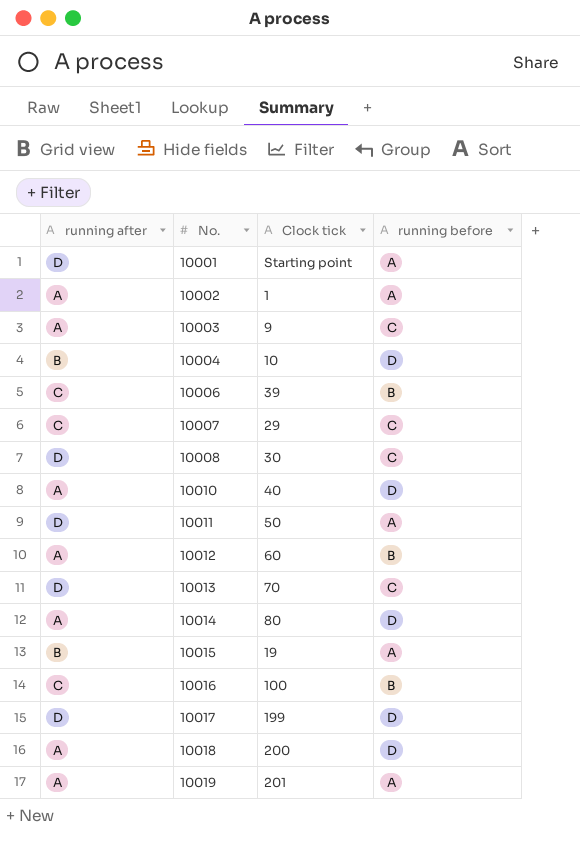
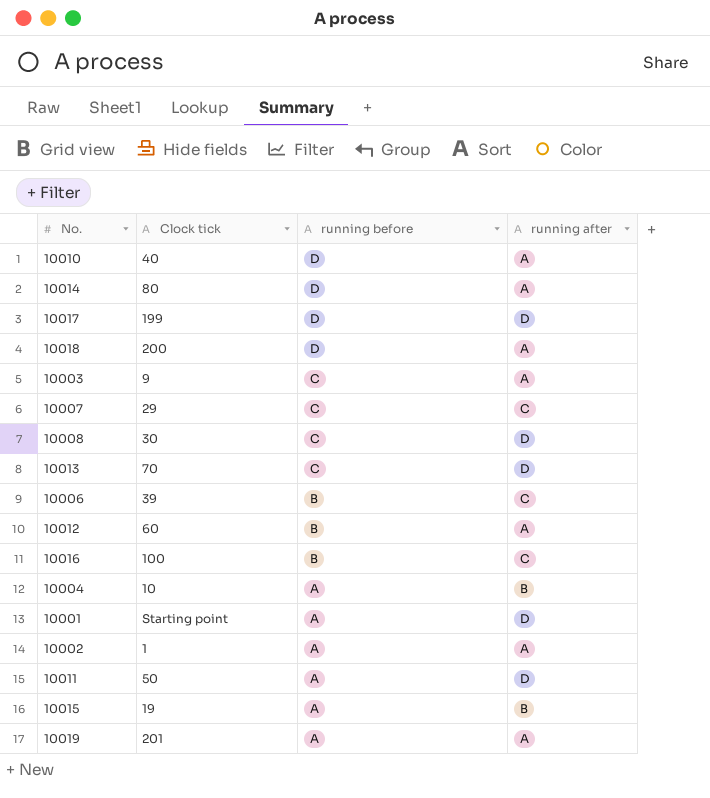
row order: No. ascending -> running before descending
column running after | position: 1 -> 4
10004 | running before: D -> A

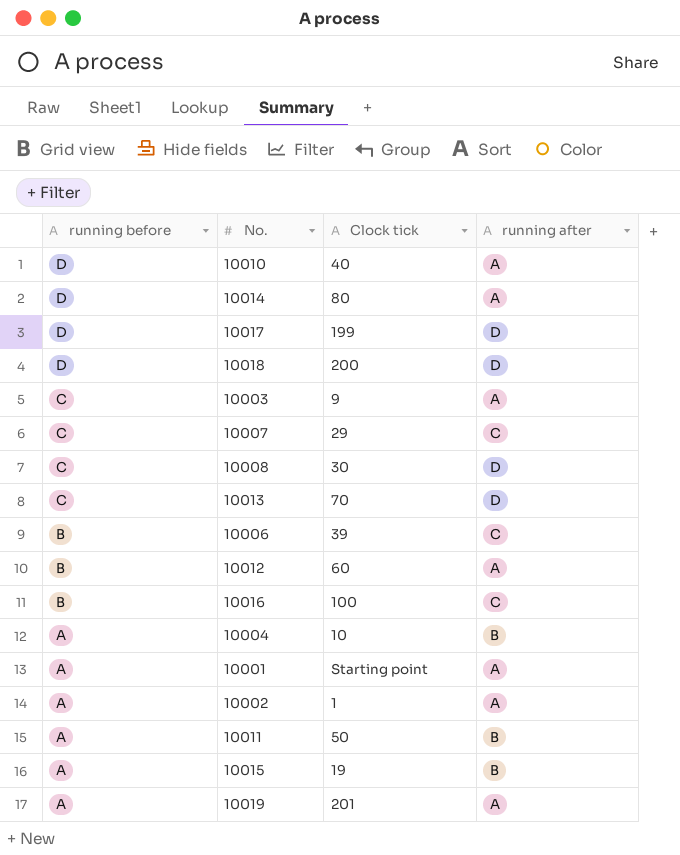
column running before | position: 3 -> 1
10018 | running after: A -> D
10001 | running after: D -> A
10011 | running after: D -> B

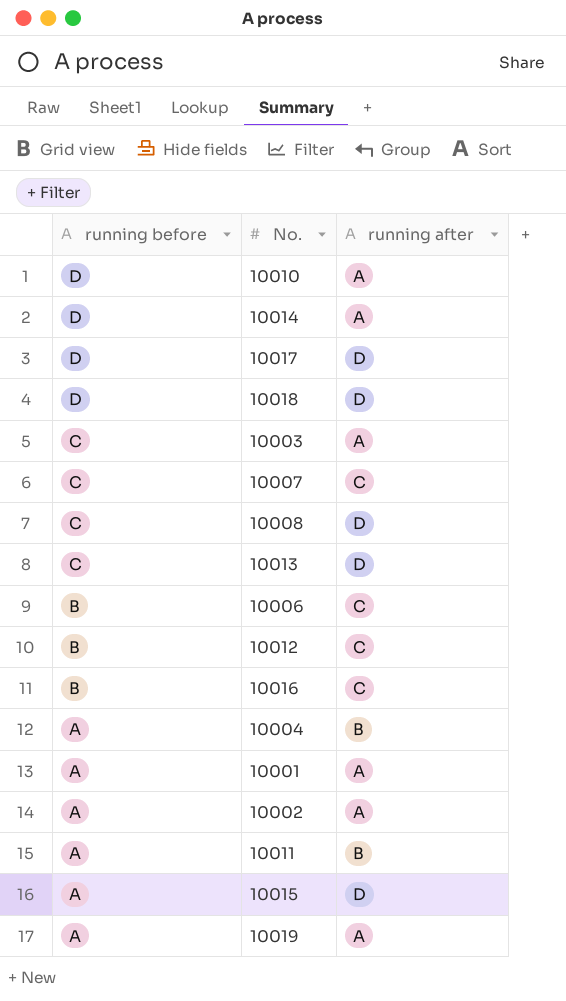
column Clock tick | position: 3 -> none
10012 | running after: A -> C
10015 | running after: B -> D

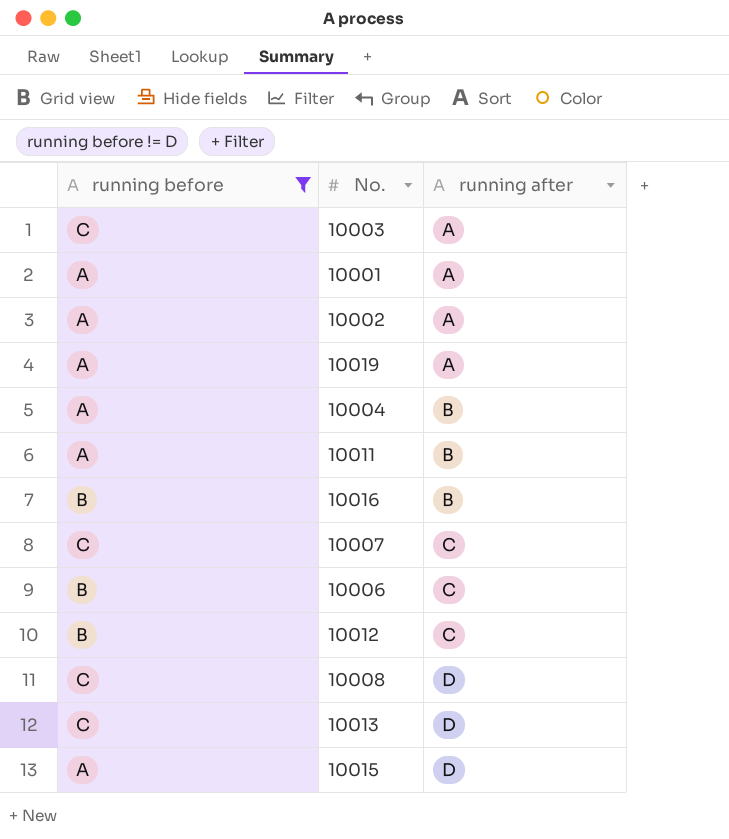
filter: none -> running before != D
row order: running before descending -> running after ascending
10016 | running after: C -> B

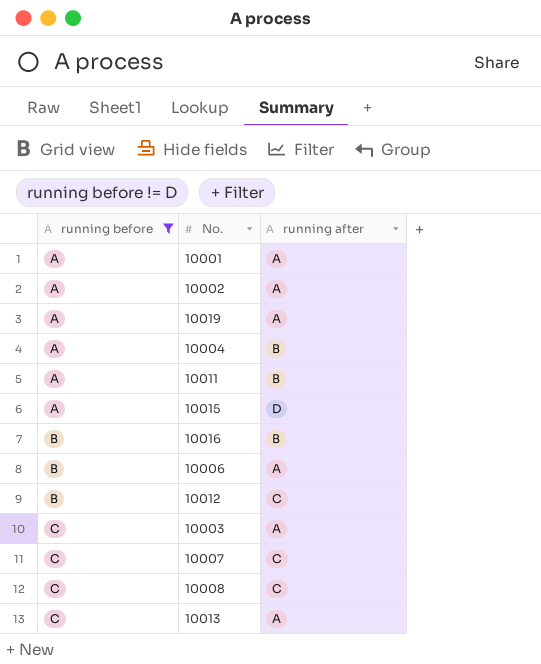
row order: running after ascending -> running before ascending
10006 | running after: C -> A
10008 | running after: D -> C
10013 | running after: D -> A

